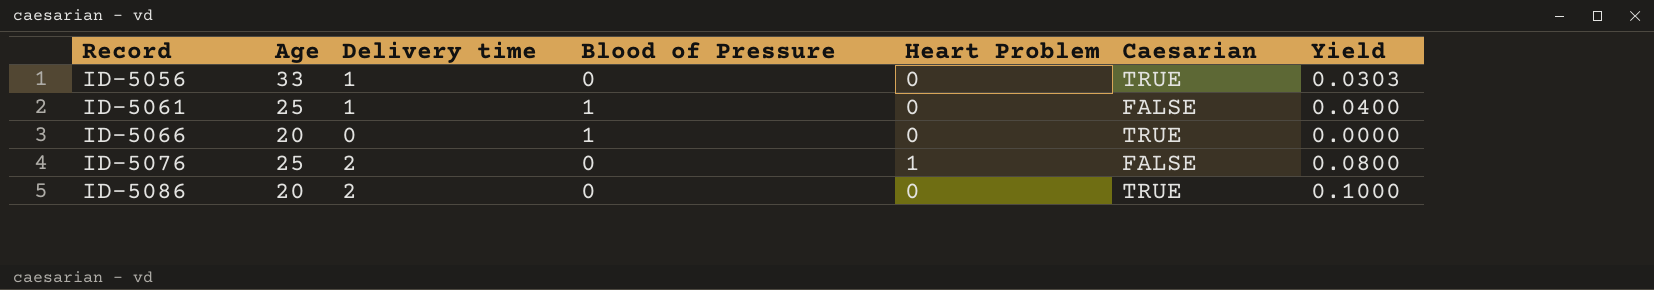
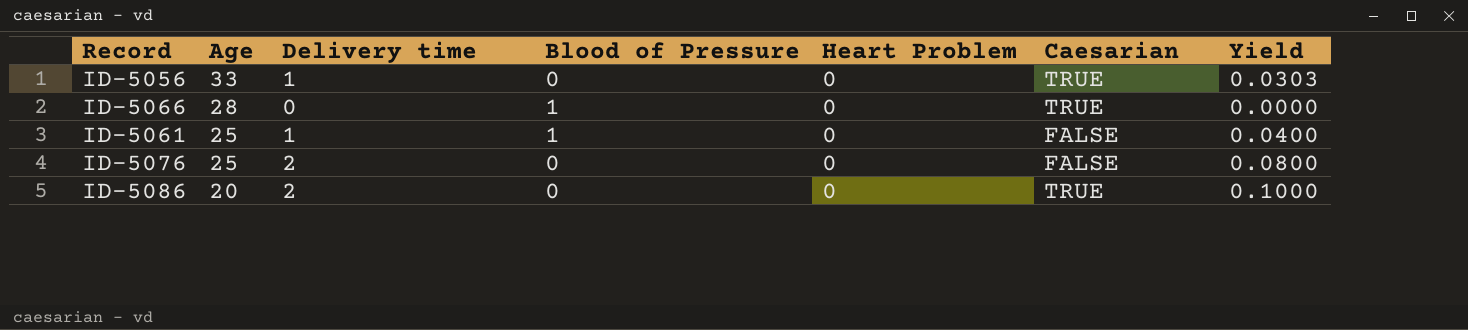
row order: Record ascending -> Age descending
ID-5066 | Age: 20 -> 28
ID-5076 | Heart Problem: 1 -> 0

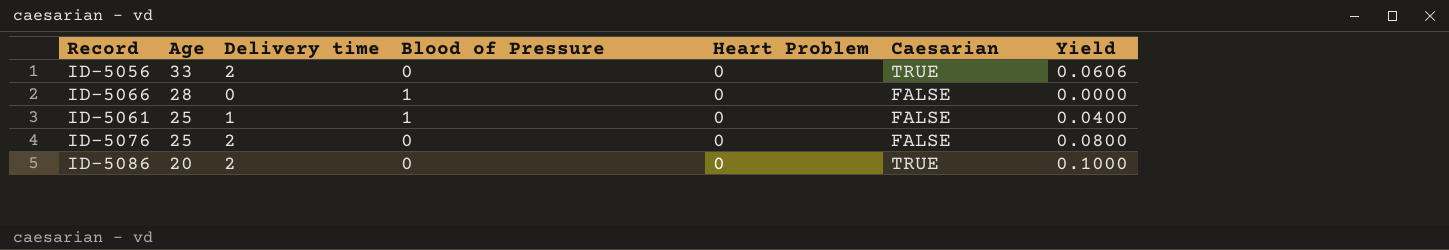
ID-5056 | Delivery time: 1 -> 2
ID-5056 | Yield: 0.0303 -> 0.0606
ID-5066 | Caesarian: TRUE -> FALSE

